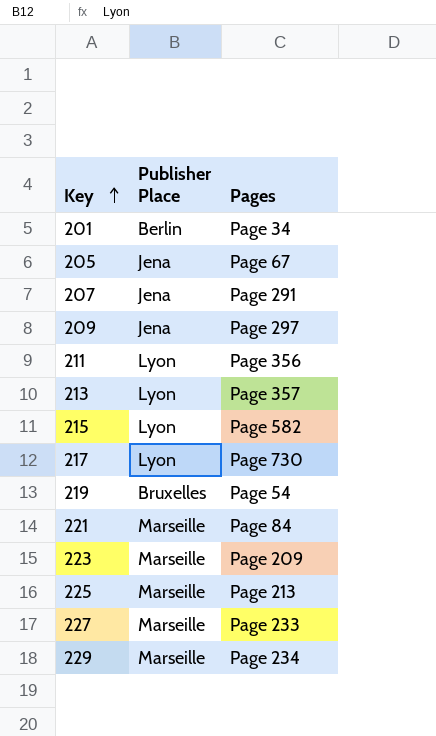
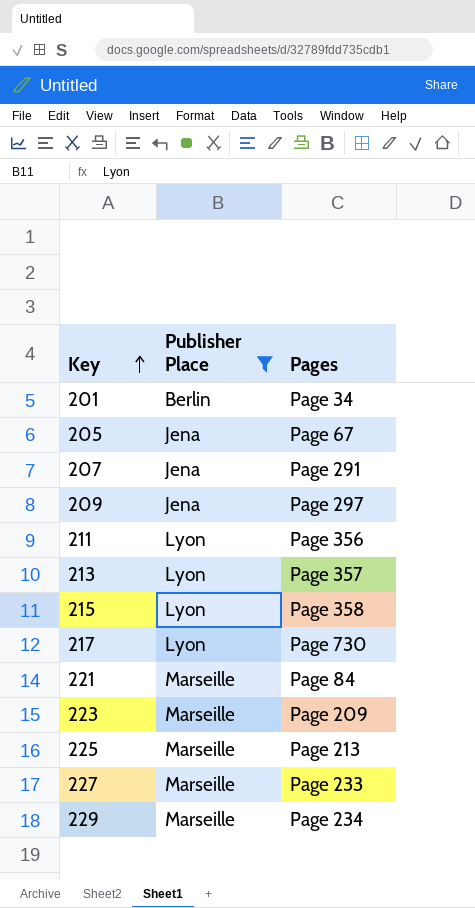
filter: none -> Publisher Place != Bruxelles
215 | Pages: Page 582 -> Page 358

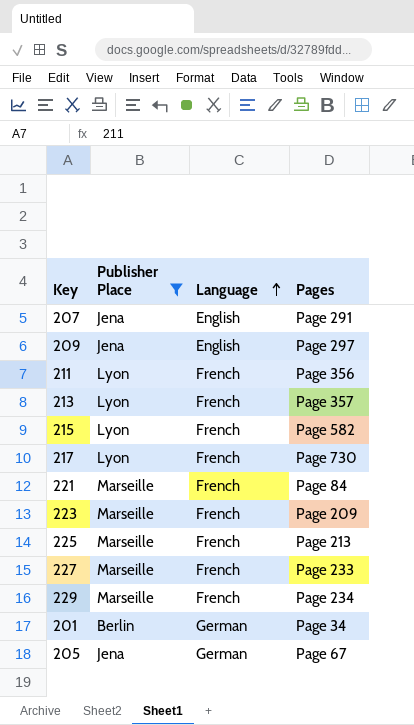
row order: Key ascending -> Language ascending
column Language | position: none -> 3
215 | Pages: Page 358 -> Page 582

